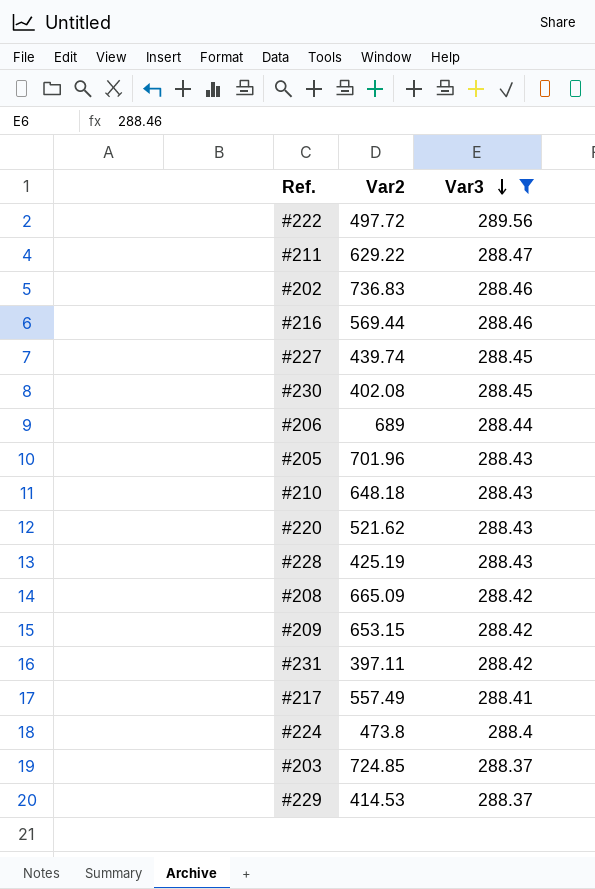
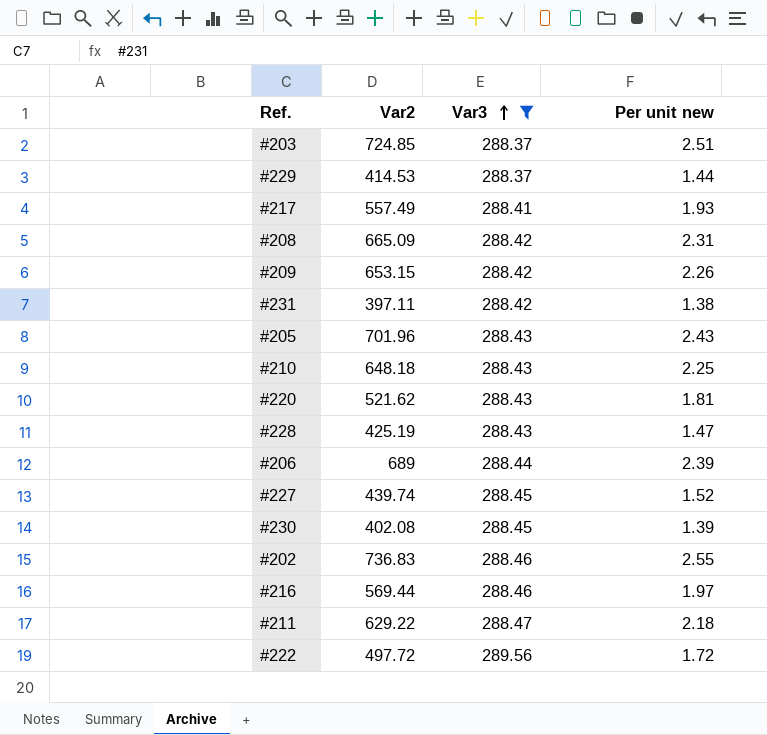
row order: Var3 descending -> Var3 ascending
column Per unit new | formula: none -> [Var2] / [Var3]
row #224: 473.8 | 288.4 -> none

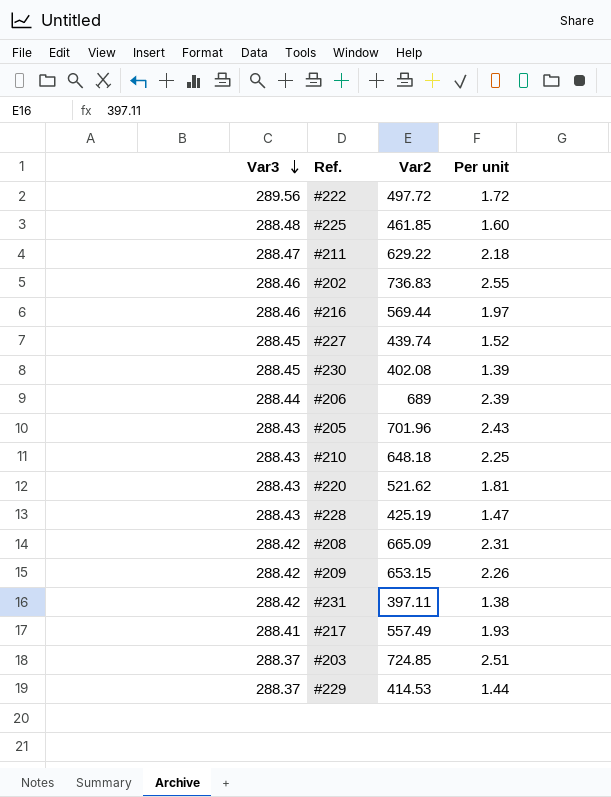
filter: Var3 != 288.48 -> none
row order: Var3 ascending -> Var3 descending
column Var3 | position: 3 -> 1
column name: Per unit new -> Per unit

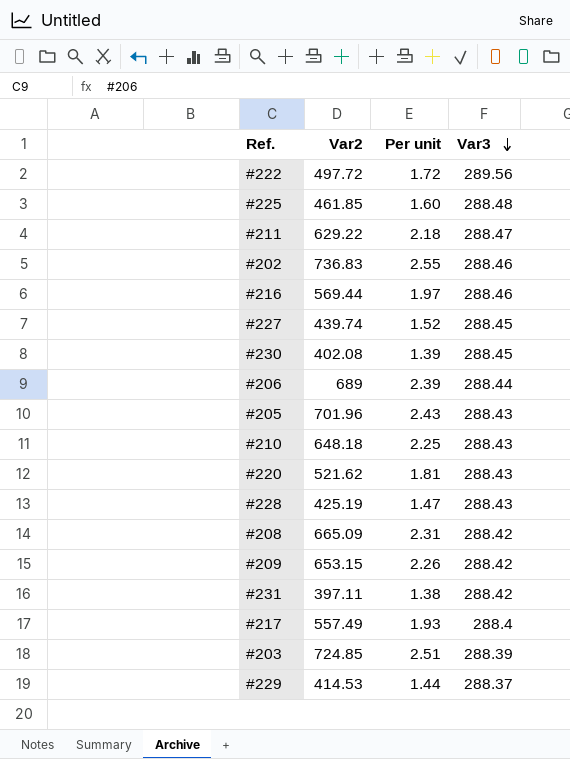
column Var3 | position: 1 -> 4
#217 | Var3: 288.41 -> 288.4
#203 | Var3: 288.37 -> 288.39

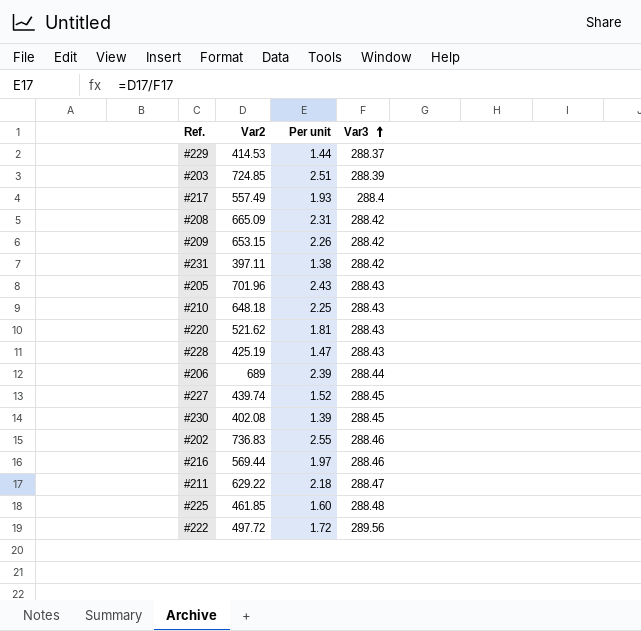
row order: Var3 descending -> Var3 ascending

